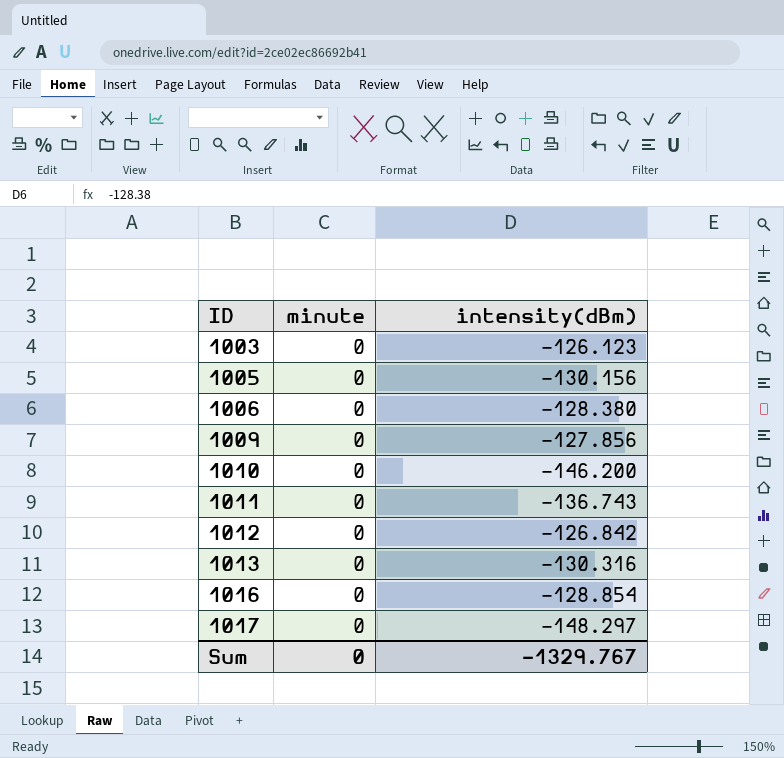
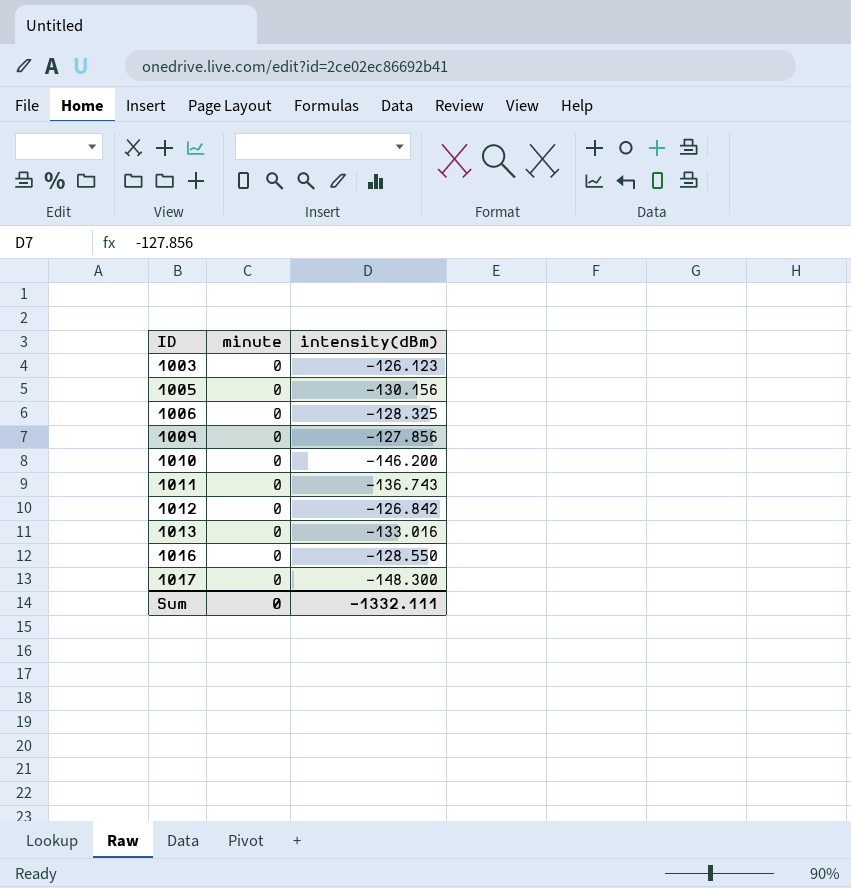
1006 | intensity(dBm): -128.380 -> -128.325
1013 | intensity(dBm): -130.316 -> -133.016
1016 | intensity(dBm): -128.854 -> -128.550
1017 | intensity(dBm): -148.297 -> -148.300
Sum | intensity(dBm): -1329.767 -> -1332.111

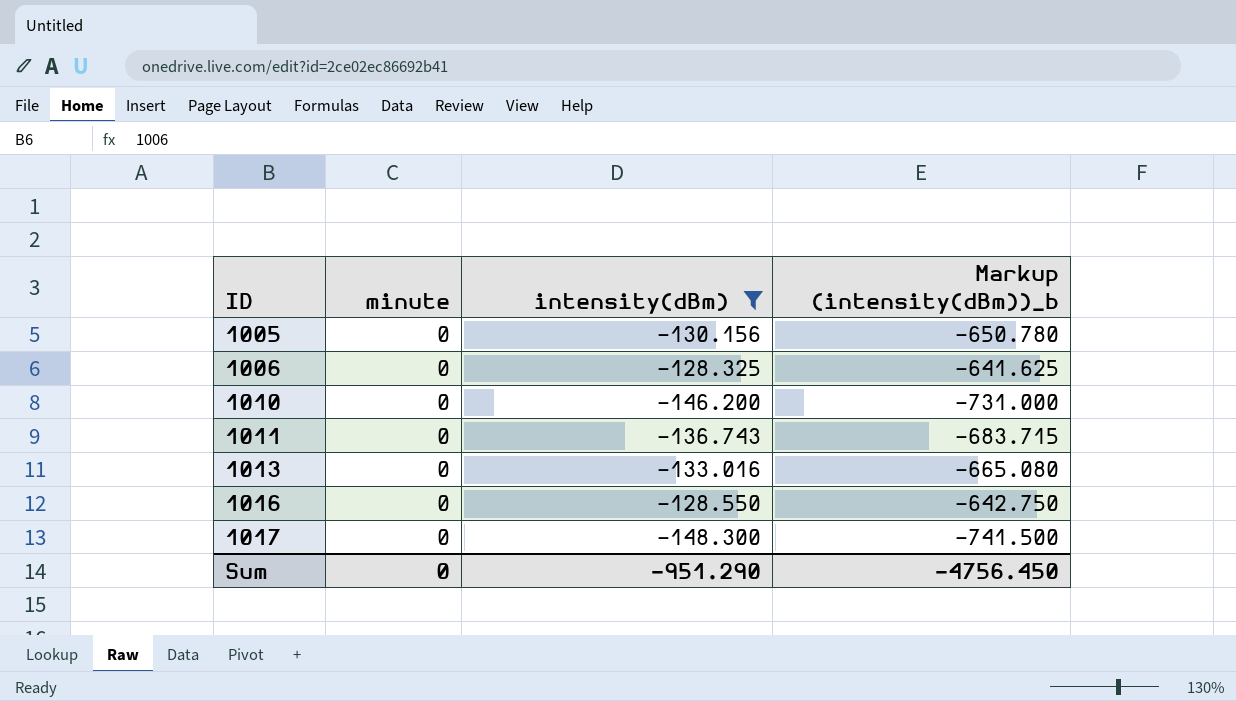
filter: none -> intensity(dBm) <= -128.325
column Markup (intensity(dBm))_b | formula: none -> [intensity(dBm)] * 5
Sum | intensity(dBm): -1332.111 -> -951.290

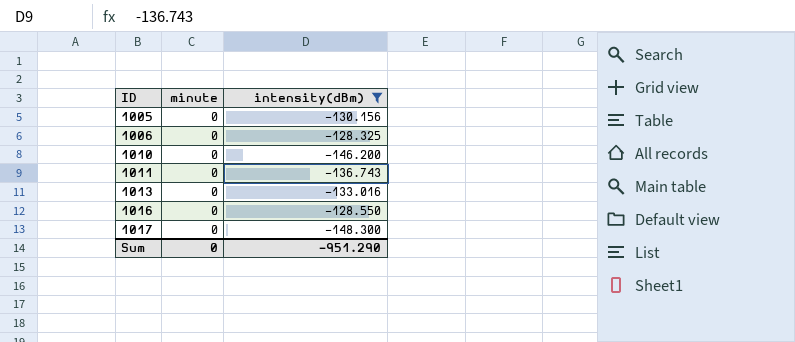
column Markup (intensity(dBm))_b | formula: [intensity(dBm)] * 5 -> none

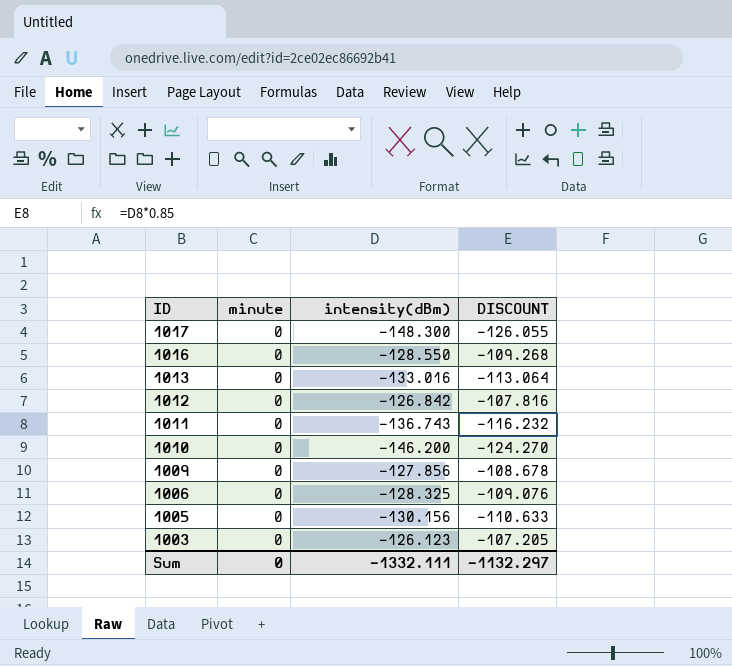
filter: intensity(dBm) <= -128.325 -> none
row order: ID ascending -> ID descending
column DISCOUNT | formula: none -> [intensity(dBm)] * 0.85
Sum | intensity(dBm): -951.290 -> -1332.111

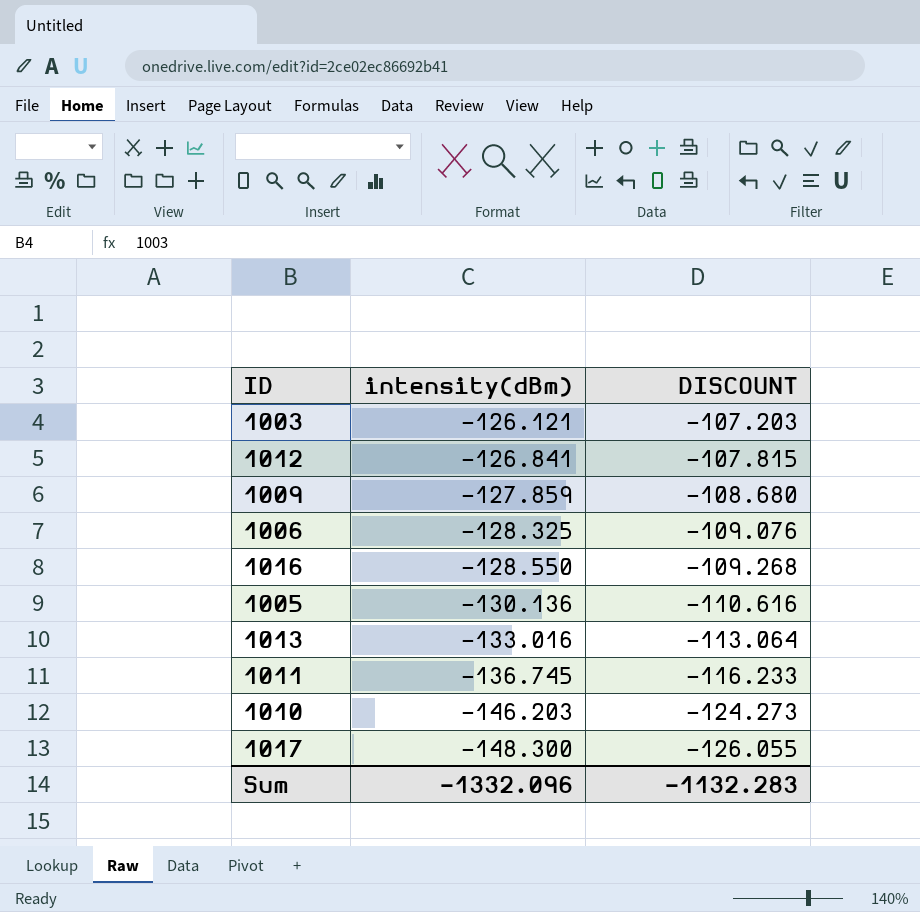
row order: ID descending -> intensity(dBm) descending
column minute | position: 2 -> none
1003 | intensity(dBm): -126.123 -> -126.121
1003 | DISCOUNT: -107.205 -> -107.203
1012 | intensity(dBm): -126.842 -> -126.841
1012 | DISCOUNT: -107.816 -> -107.815
1009 | intensity(dBm): -127.856 -> -127.859
1009 | DISCOUNT: -108.678 -> -108.680
1005 | intensity(dBm): -130.156 -> -130.136
1005 | DISCOUNT: -110.633 -> -110.616
1011 | intensity(dBm): -136.743 -> -136.745
1011 | DISCOUNT: -116.232 -> -116.233
1010 | intensity(dBm): -146.200 -> -146.203
1010 | DISCOUNT: -124.270 -> -124.273
Sum | intensity(dBm): -1332.111 -> -1332.096
Sum | DISCOUNT: -1132.297 -> -1132.283

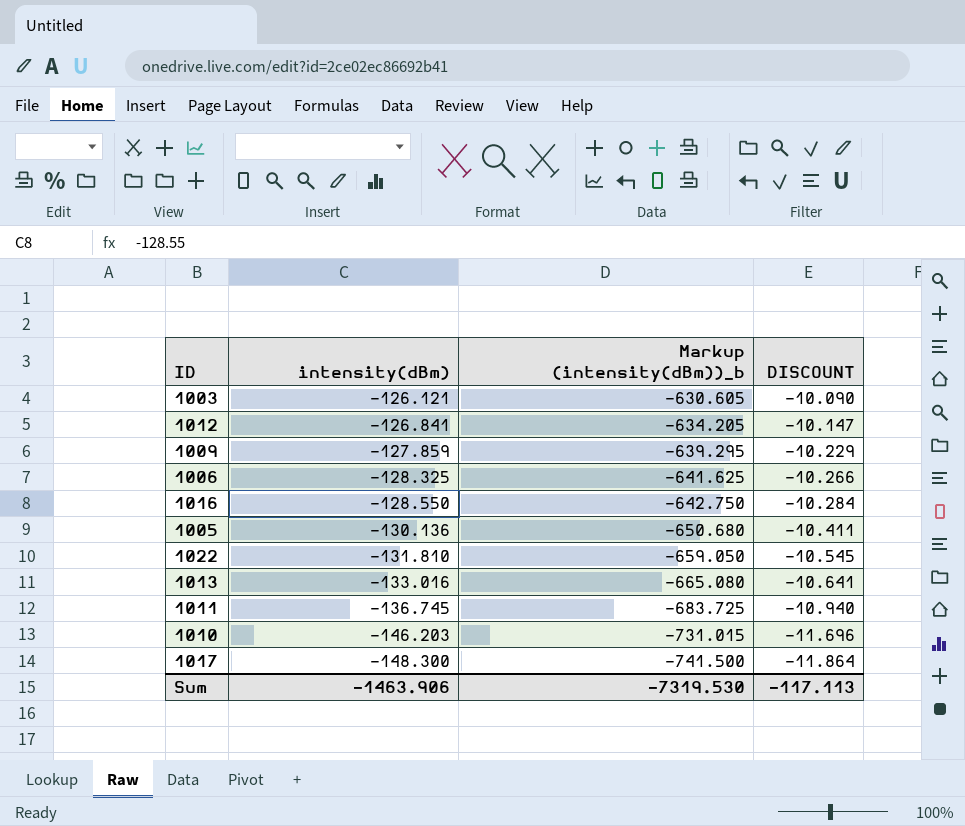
column Markup (intensity(dBm))_b | formula: none -> [intensity(dBm)] * 5
column DISCOUNT | formula: [intensity(dBm)] * 0.85 -> [intensity(dBm)] * 0.08
row 1022: none -> -131.810 | -659.050 | -10.545
Sum | intensity(dBm): -1332.096 -> -1463.906
Sum | DISCOUNT: -1132.283 -> -117.113

